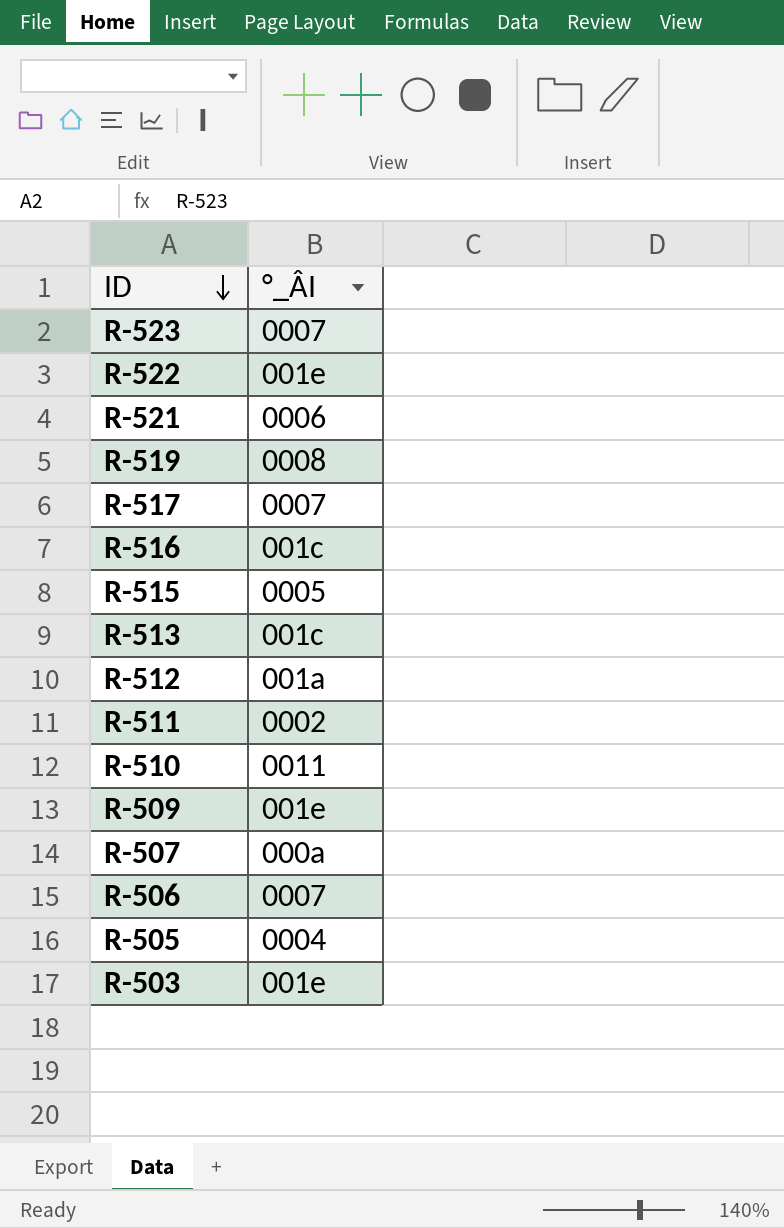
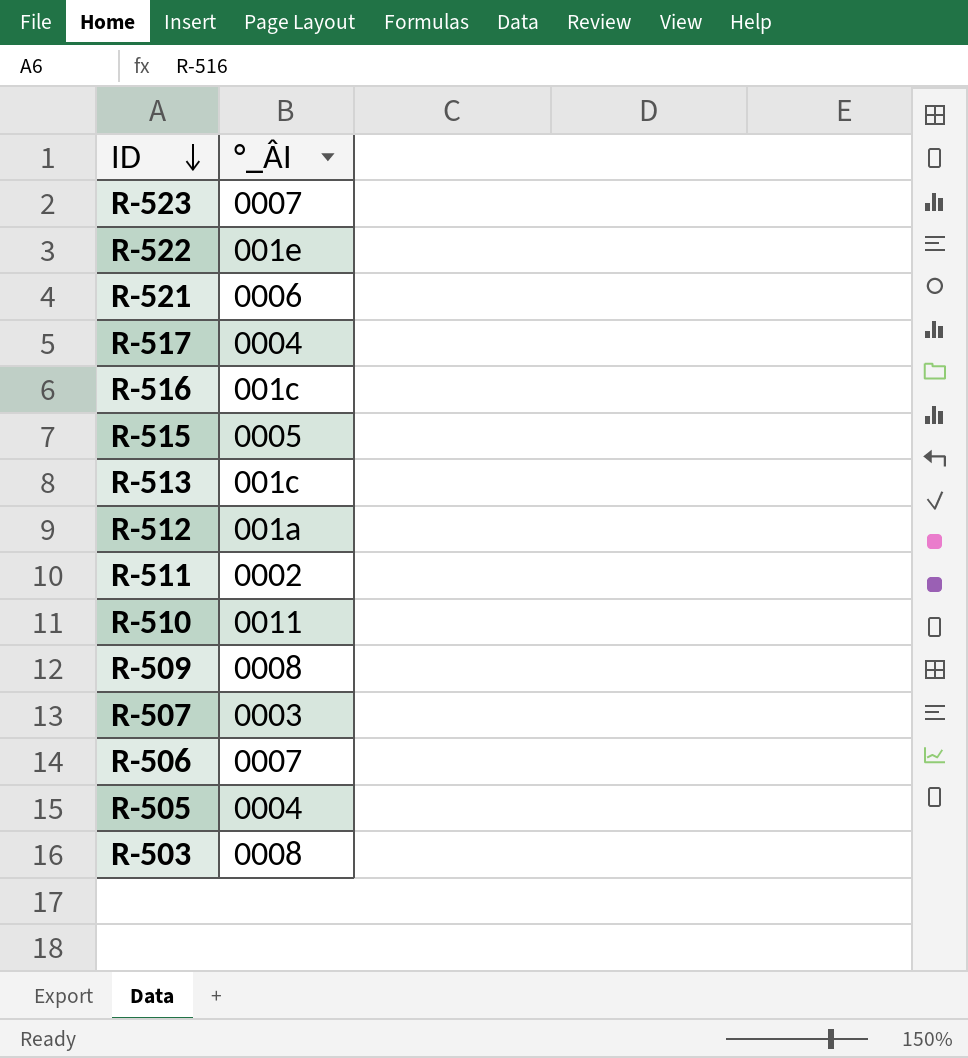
row R-519: 0008 -> none
R-517 | °_ÂI: 0007 -> 0004
R-509 | °_ÂI: 001e -> 0008
R-507 | °_ÂI: 000a -> 0003
R-503 | °_ÂI: 001e -> 0008

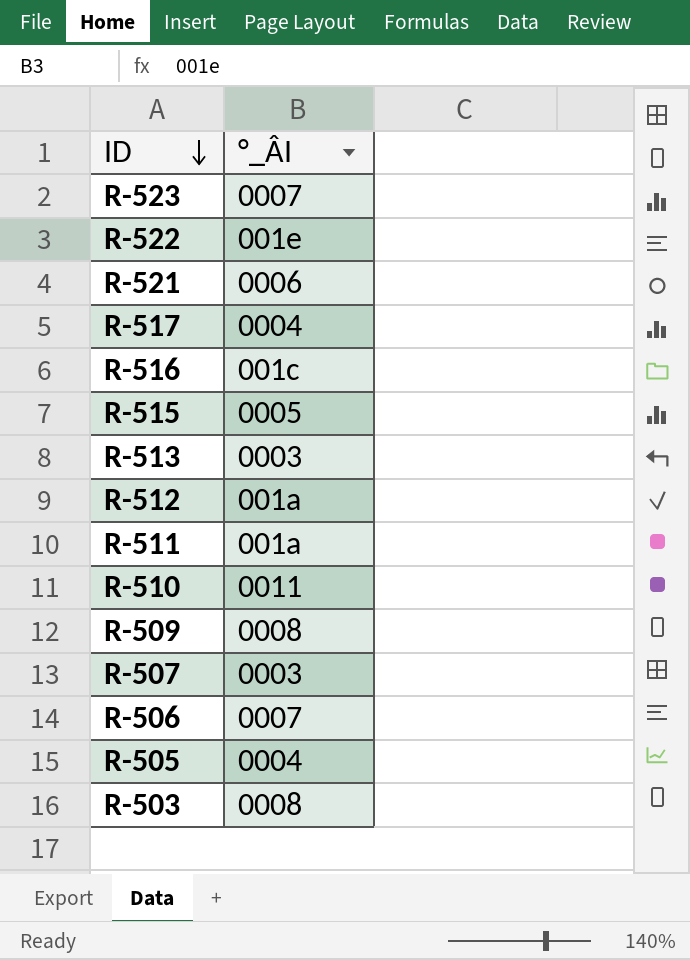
R-513 | °_ÂI: 001c -> 0003
R-511 | °_ÂI: 0002 -> 001a

